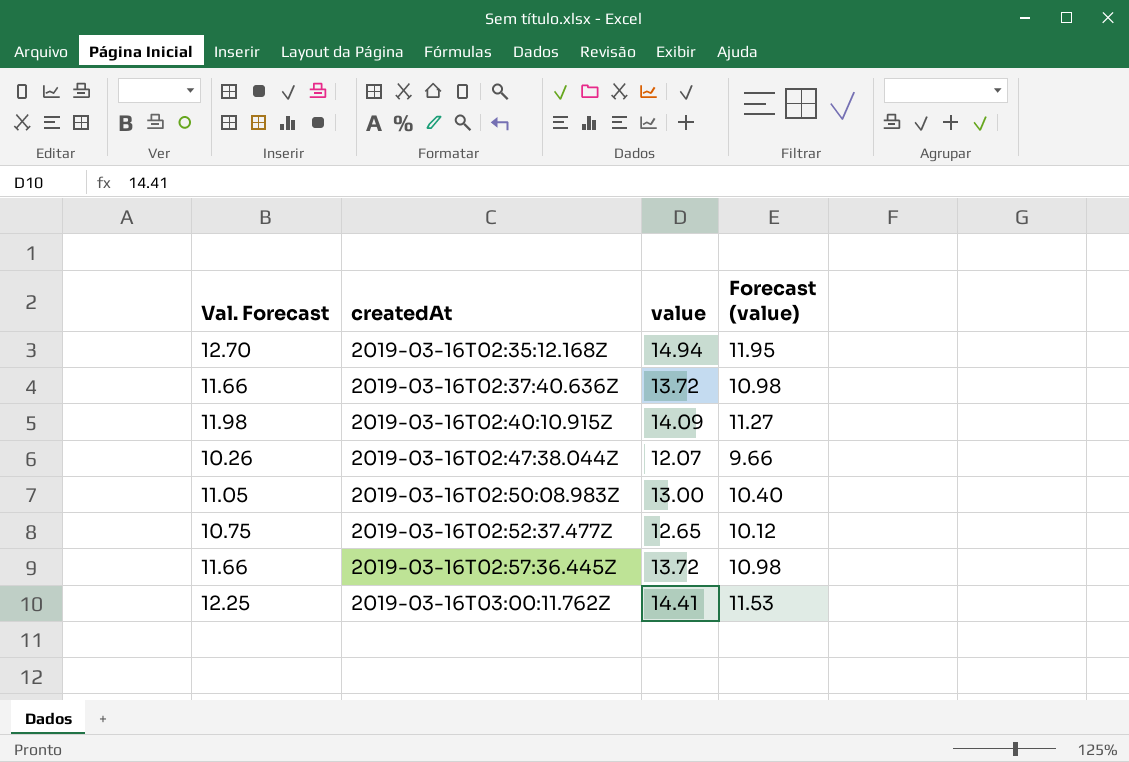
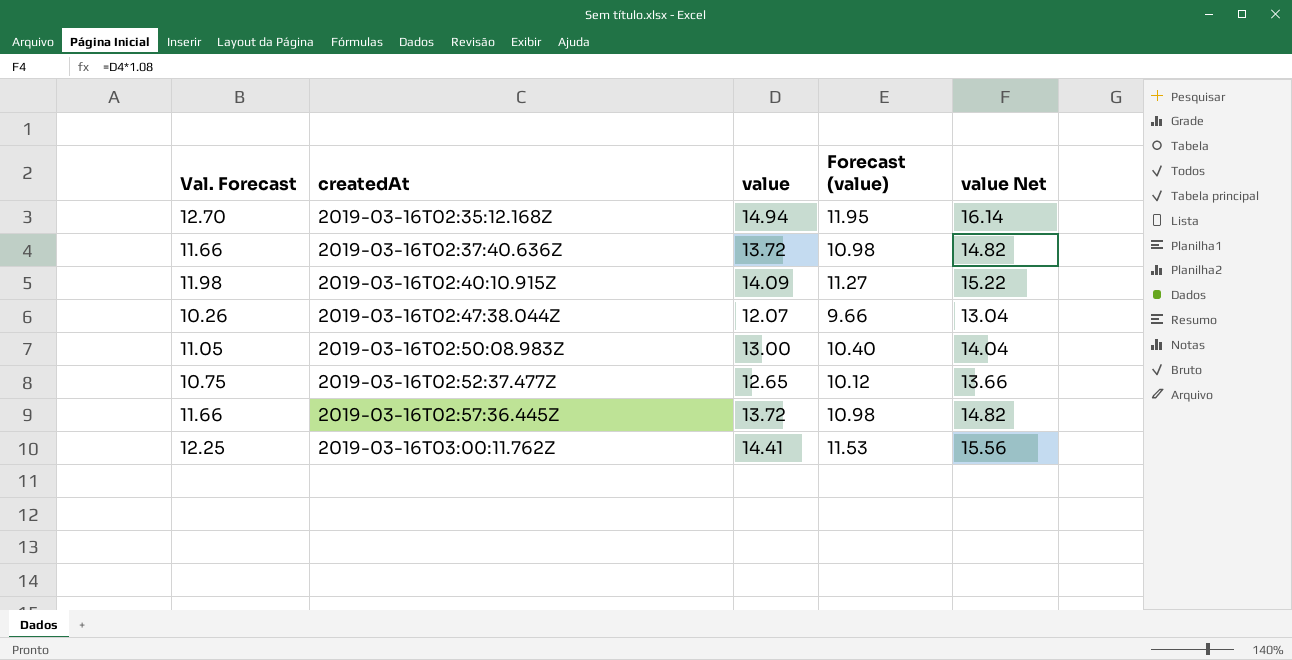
column value Net | formula: none -> [value] * 1.08

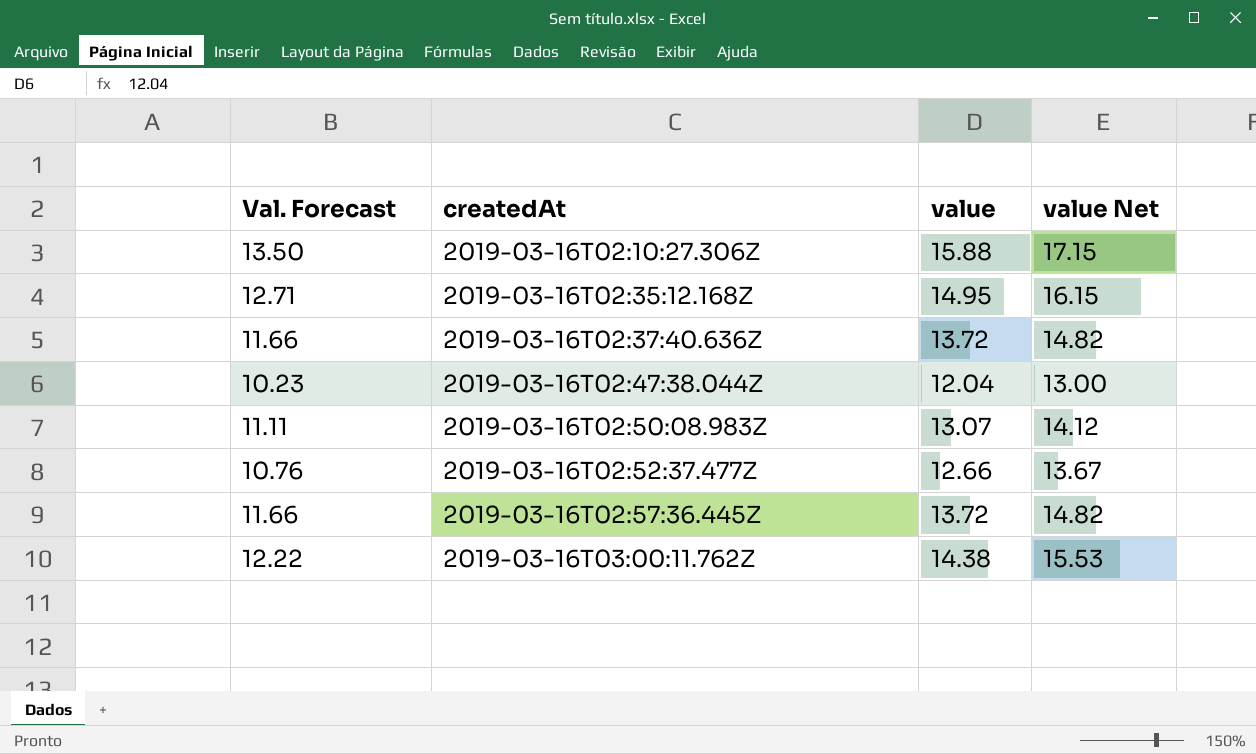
column Forecast (value) | formula: [value] * 0.8 -> none
row 2019-03-16T02:40:10.915Z: 11.98 | 14.09 | 11.27 | 15.22 -> none
row 2019-03-16T02:10:27.306Z: none -> 13.50 | 15.88 | 17.15
2019-03-16T02:35:12.168Z | Val. Forecast: 12.70 -> 12.71
2019-03-16T02:35:12.168Z | value: 14.94 -> 14.95
2019-03-16T02:35:12.168Z | value Net: 16.14 -> 16.15
2019-03-16T02:47:38.044Z | Val. Forecast: 10.26 -> 10.23
2019-03-16T02:47:38.044Z | value: 12.07 -> 12.04
2019-03-16T02:47:38.044Z | value Net: 13.04 -> 13.00
2019-03-16T02:50:08.983Z | Val. Forecast: 11.05 -> 11.11
2019-03-16T02:50:08.983Z | value: 13.00 -> 13.07
2019-03-16T02:50:08.983Z | value Net: 14.04 -> 14.12
2019-03-16T02:52:37.477Z | Val. Forecast: 10.75 -> 10.76
2019-03-16T02:52:37.477Z | value: 12.65 -> 12.66
2019-03-16T02:52:37.477Z | value Net: 13.66 -> 13.67
2019-03-16T03:00:11.762Z | Val. Forecast: 12.25 -> 12.22
2019-03-16T03:00:11.762Z | value: 14.41 -> 14.38
2019-03-16T03:00:11.762Z | value Net: 15.56 -> 15.53

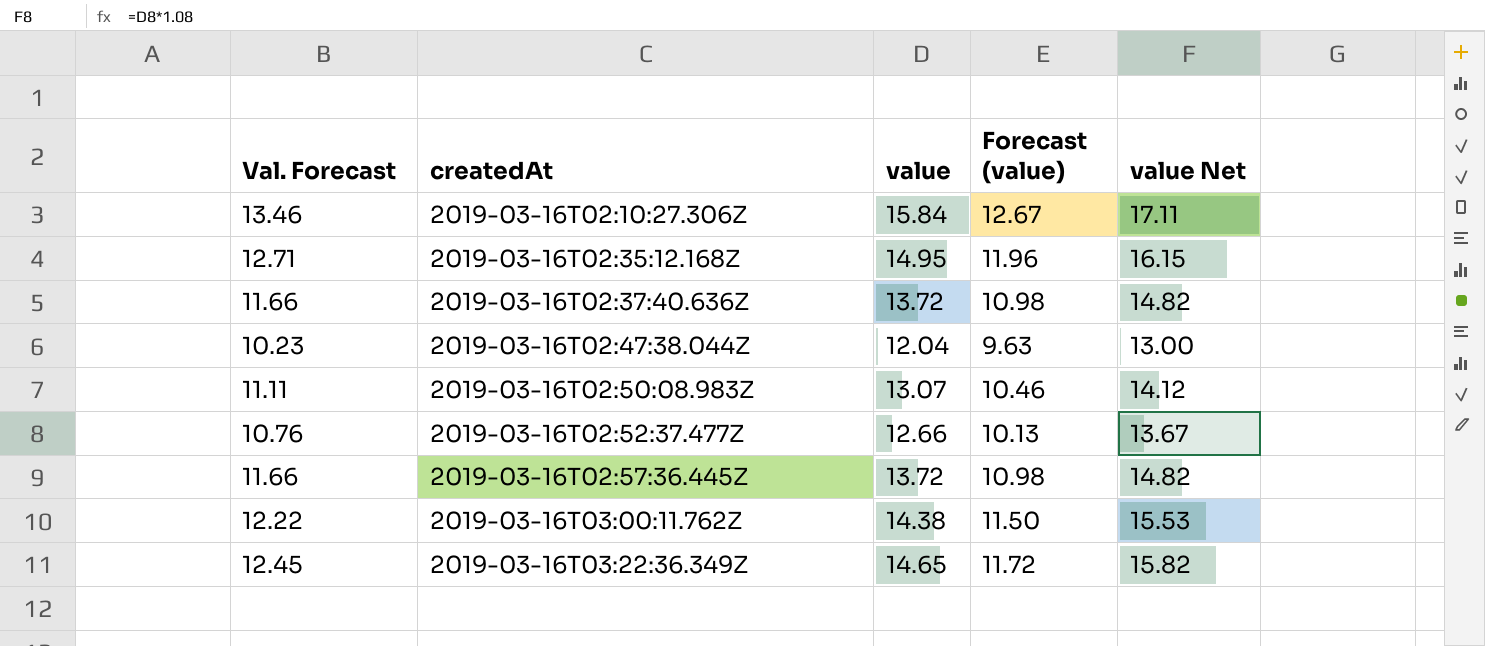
column Forecast (value) | formula: none -> [value] * 0.8
2019-03-16T02:10:27.306Z | Val. Forecast: 13.50 -> 13.46
2019-03-16T02:10:27.306Z | value: 15.88 -> 15.84
2019-03-16T02:10:27.306Z | value Net: 17.15 -> 17.11
row 2019-03-16T03:22:36.349Z: none -> 12.45 | 14.65 | 11.72 | 15.82

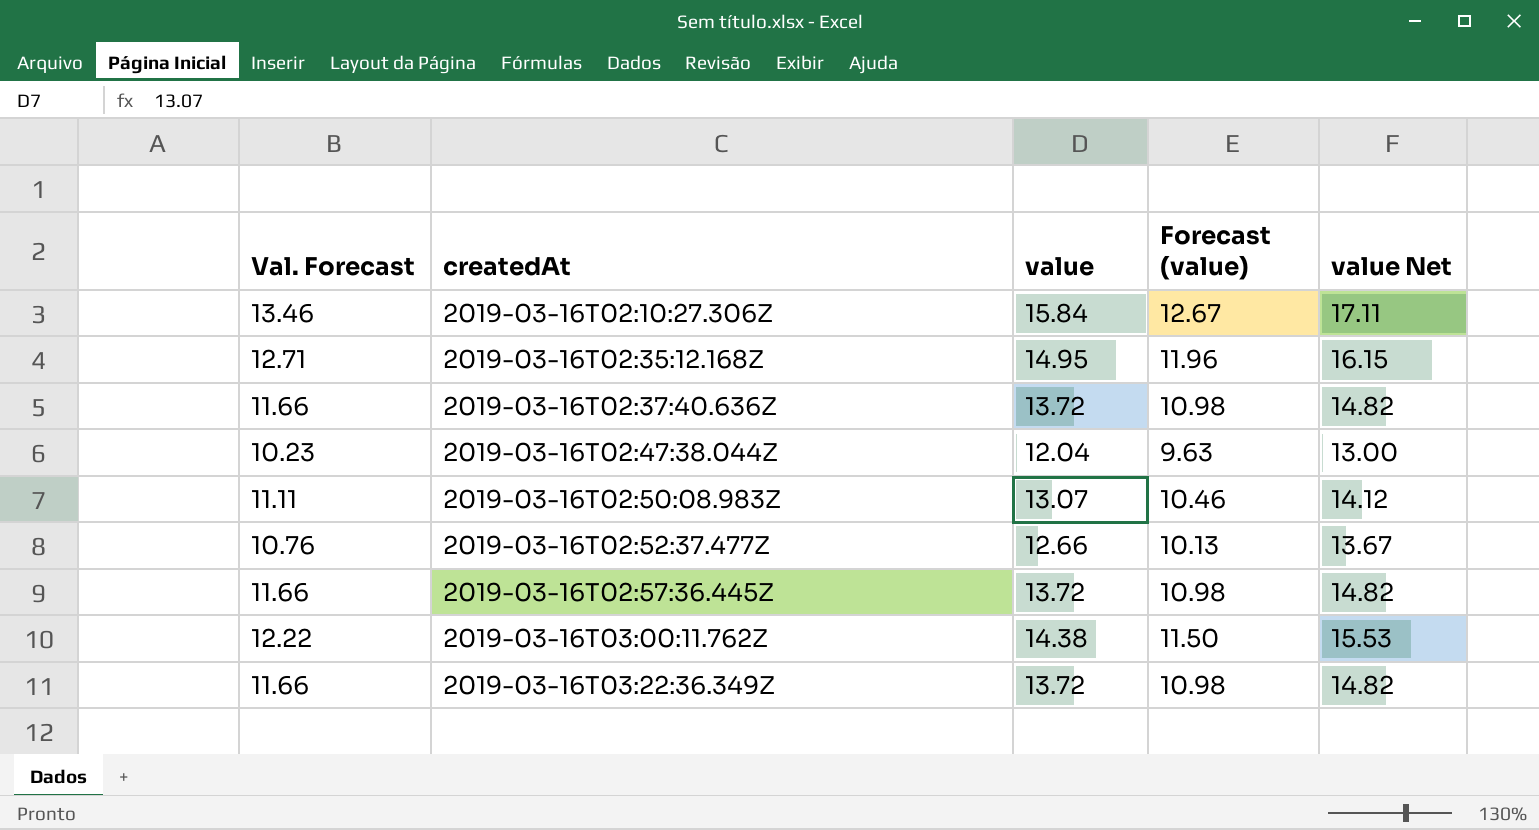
2019-03-16T03:22:36.349Z | Val. Forecast: 12.45 -> 11.66
2019-03-16T03:22:36.349Z | value: 14.65 -> 13.72
2019-03-16T03:22:36.349Z | Forecast (value): 11.72 -> 10.98
2019-03-16T03:22:36.349Z | value Net: 15.82 -> 14.82

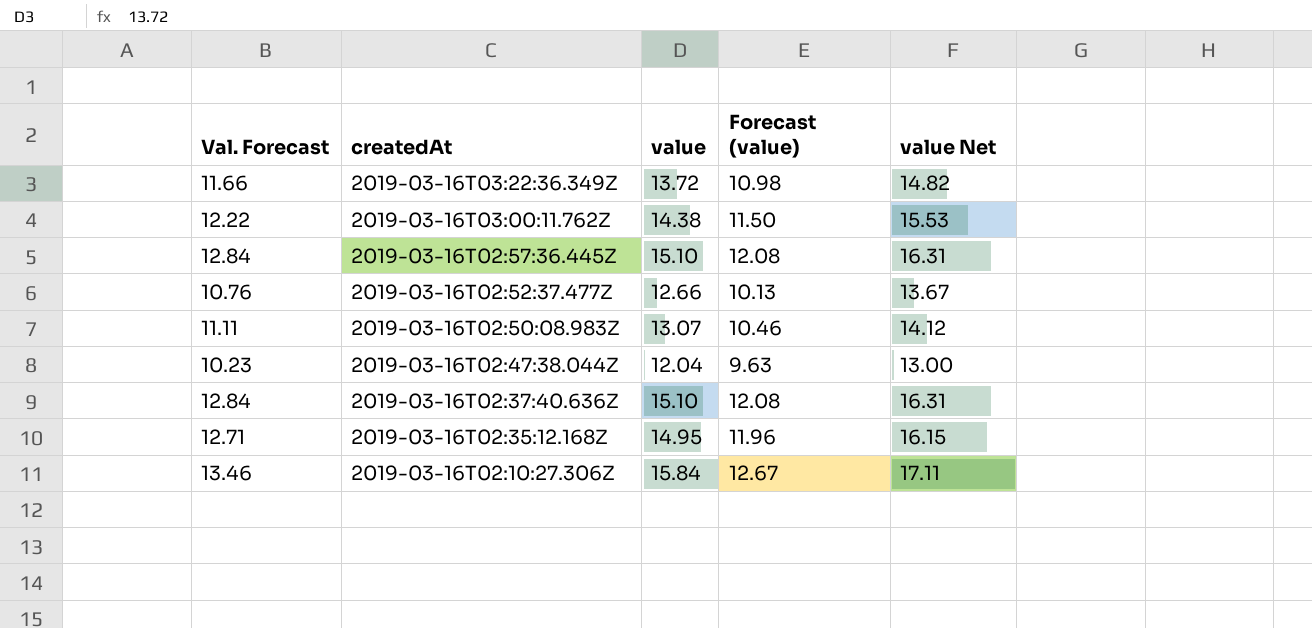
row order: createdAt ascending -> createdAt descending
2019-03-16T02:57:36.445Z | Val. Forecast: 11.66 -> 12.84
2019-03-16T02:57:36.445Z | value: 13.72 -> 15.10
2019-03-16T02:57:36.445Z | Forecast (value): 10.98 -> 12.08
2019-03-16T02:57:36.445Z | value Net: 14.82 -> 16.31
2019-03-16T02:37:40.636Z | Val. Forecast: 11.66 -> 12.84
2019-03-16T02:37:40.636Z | value: 13.72 -> 15.10
2019-03-16T02:37:40.636Z | Forecast (value): 10.98 -> 12.08
2019-03-16T02:37:40.636Z | value Net: 14.82 -> 16.31

